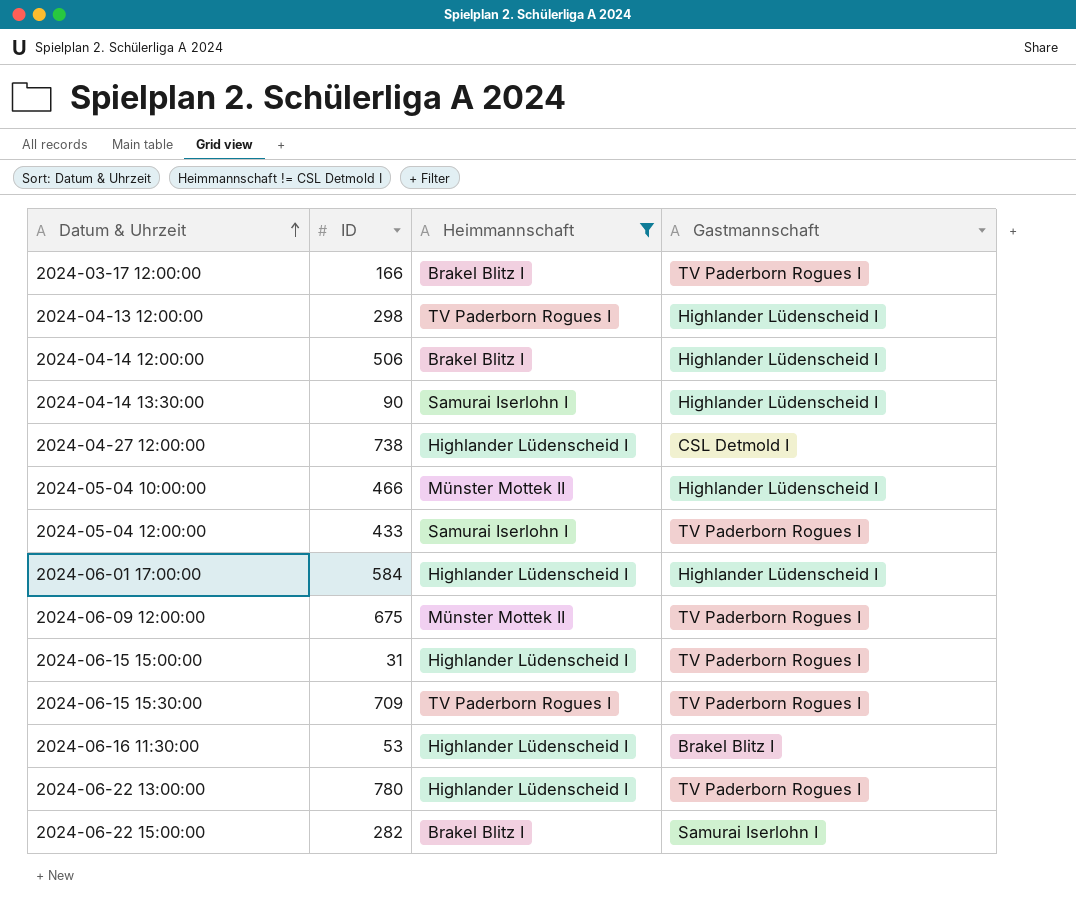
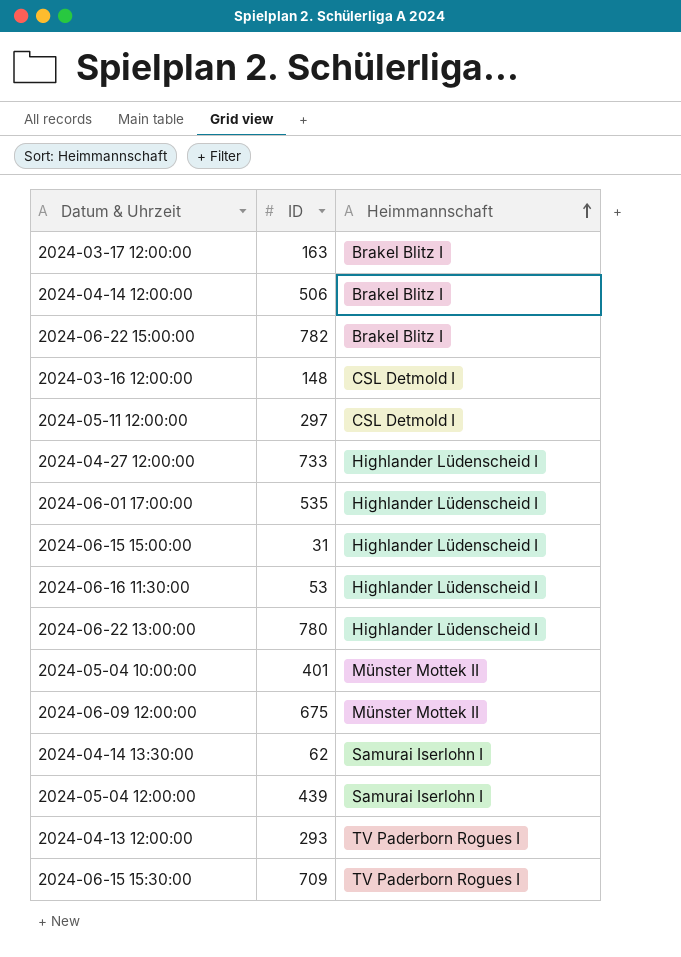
filter: Heimmannschaft != CSL Detmold I -> none
row order: Datum & Uhrzeit ascending -> Heimmannschaft ascending
column Gastmannschaft | position: 4 -> none
2024-03-17 12:00:00 | ID: 166 -> 163
2024-06-22 15:00:00 | ID: 282 -> 782
2024-04-27 12:00:00 | ID: 738 -> 733
2024-06-01 17:00:00 | ID: 584 -> 535
2024-05-04 10:00:00 | ID: 466 -> 401
2024-04-14 13:30:00 | ID: 90 -> 62
2024-05-04 12:00:00 | ID: 433 -> 439
2024-04-13 12:00:00 | ID: 298 -> 293

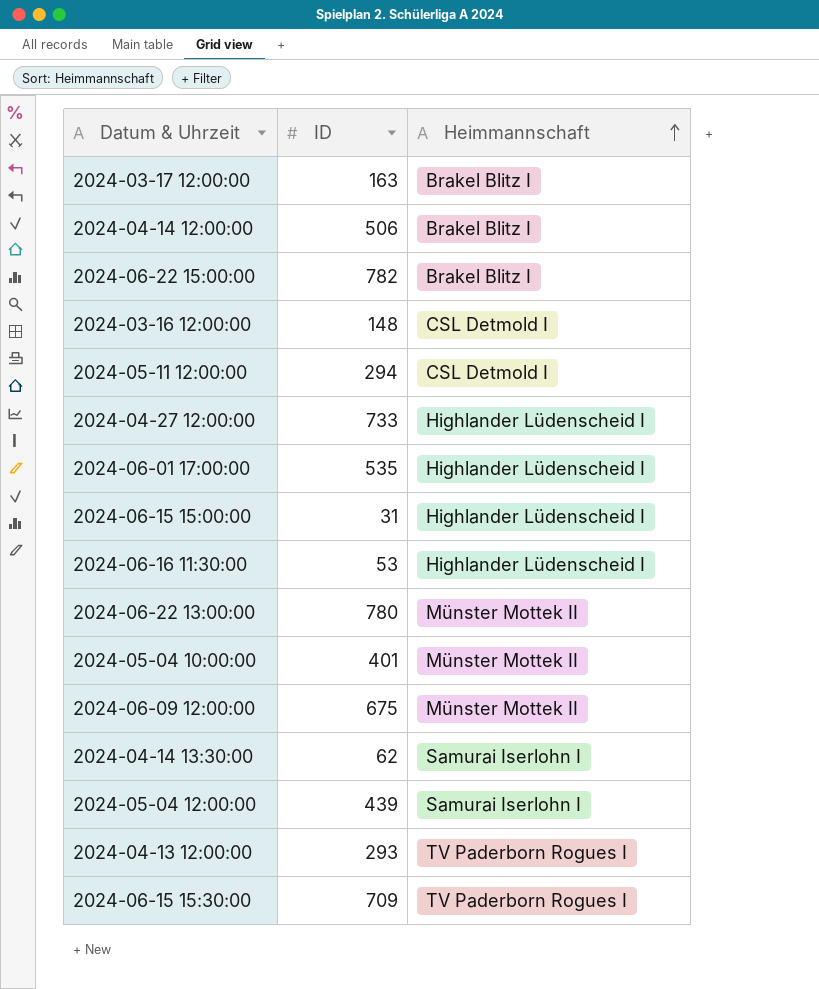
2024-05-11 12:00:00 | ID: 297 -> 294
2024-06-22 13:00:00 | Heimmannschaft: Highlander Lüdenscheid I -> Münster Mottek II

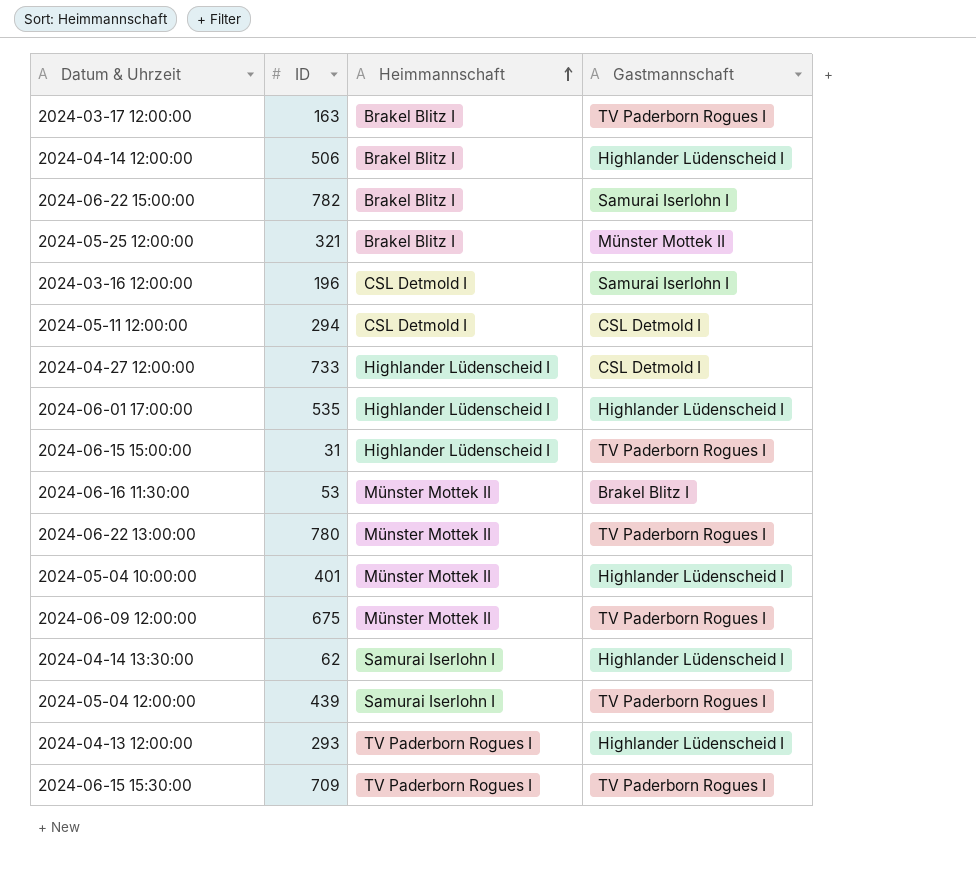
column Gastmannschaft | position: none -> 4
row 2024-05-25 12:00:00: none -> 321 | Brakel Blitz I | Münster Mottek II
2024-03-16 12:00:00 | ID: 148 -> 196
2024-06-16 11:30:00 | Heimmannschaft: Highlander Lüdenscheid I -> Münster Mottek II

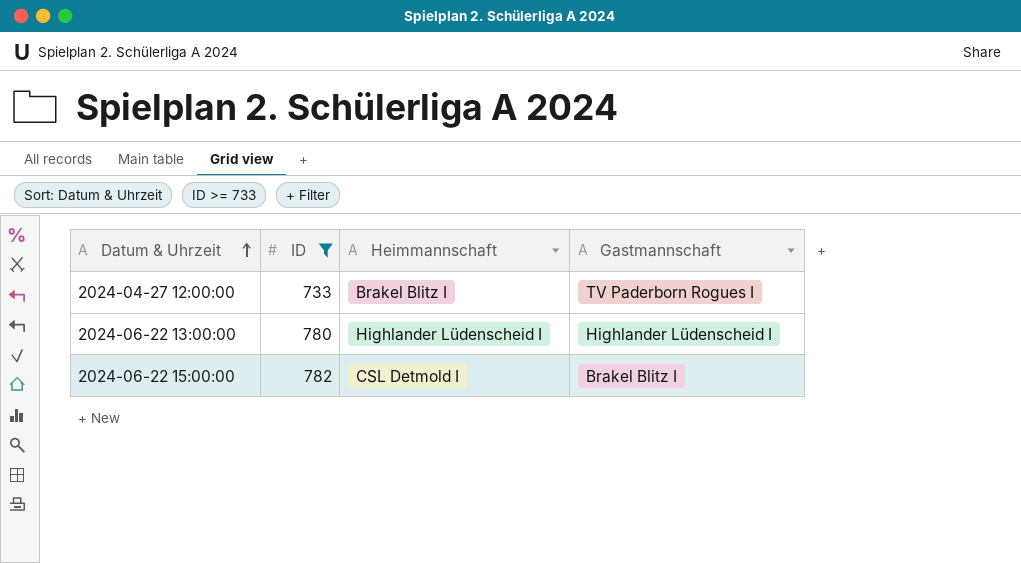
filter: none -> ID >= 733
row order: Heimmannschaft ascending -> Datum & Uhrzeit ascending
2024-04-27 12:00:00 | Heimmannschaft: Highlander Lüdenscheid I -> Brakel Blitz I
2024-04-27 12:00:00 | Gastmannschaft: CSL Detmold I -> TV Paderborn Rogues I
2024-06-22 13:00:00 | Heimmannschaft: Münster Mottek II -> Highlander Lüdenscheid I
2024-06-22 13:00:00 | Gastmannschaft: TV Paderborn Rogues I -> Highlander Lüdenscheid I
2024-06-22 15:00:00 | Heimmannschaft: Brakel Blitz I -> CSL Detmold I
2024-06-22 15:00:00 | Gastmannschaft: Samurai Iserlohn I -> Brakel Blitz I

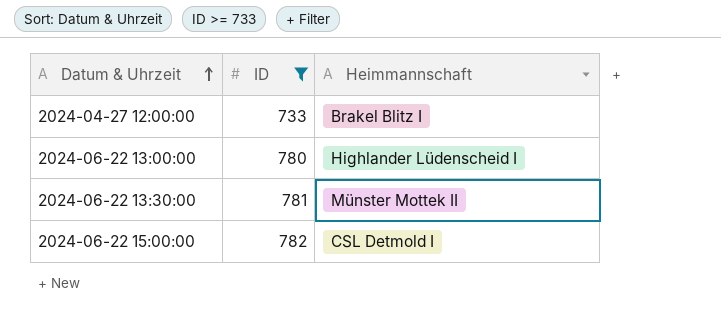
column Gastmannschaft | position: 4 -> none
row 2024-06-22 13:30:00: none -> 781 | Münster Mottek II

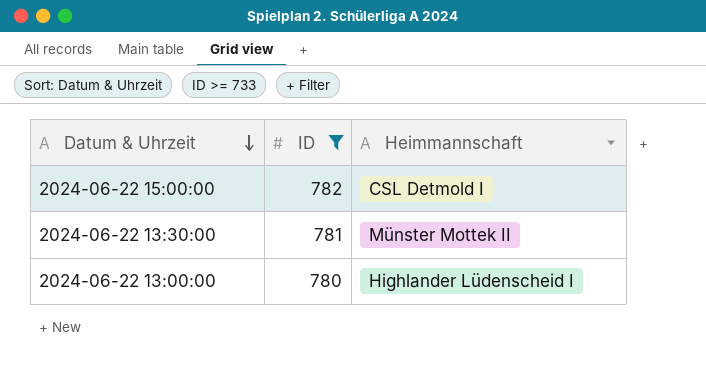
row order: Datum & Uhrzeit ascending -> Datum & Uhrzeit descending
row 2024-04-27 12:00:00: 733 | Brakel Blitz I -> none

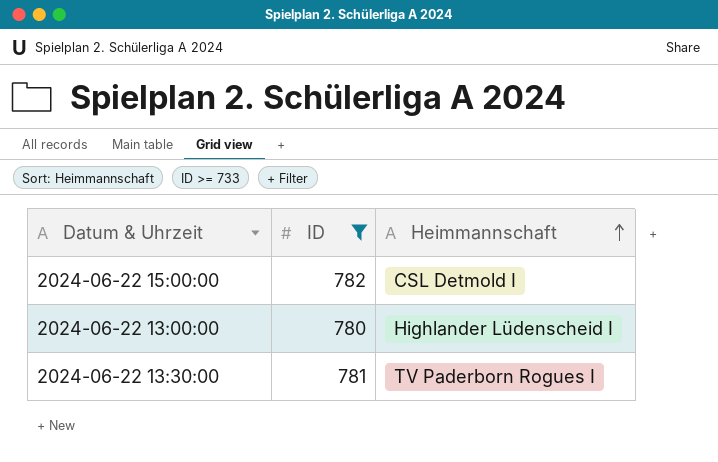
row order: Datum & Uhrzeit descending -> Heimmannschaft ascending
2024-06-22 13:30:00 | Heimmannschaft: Münster Mottek II -> TV Paderborn Rogues I

